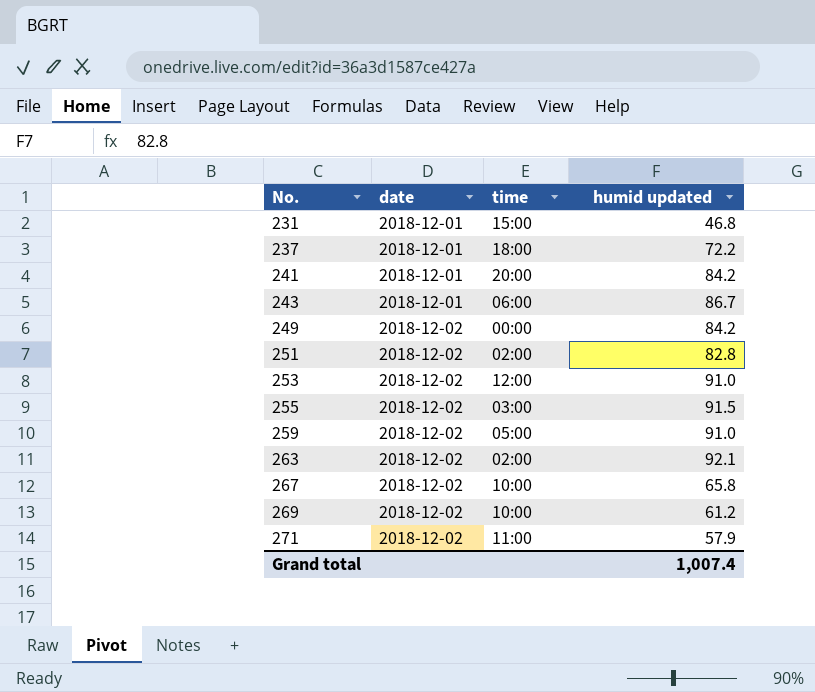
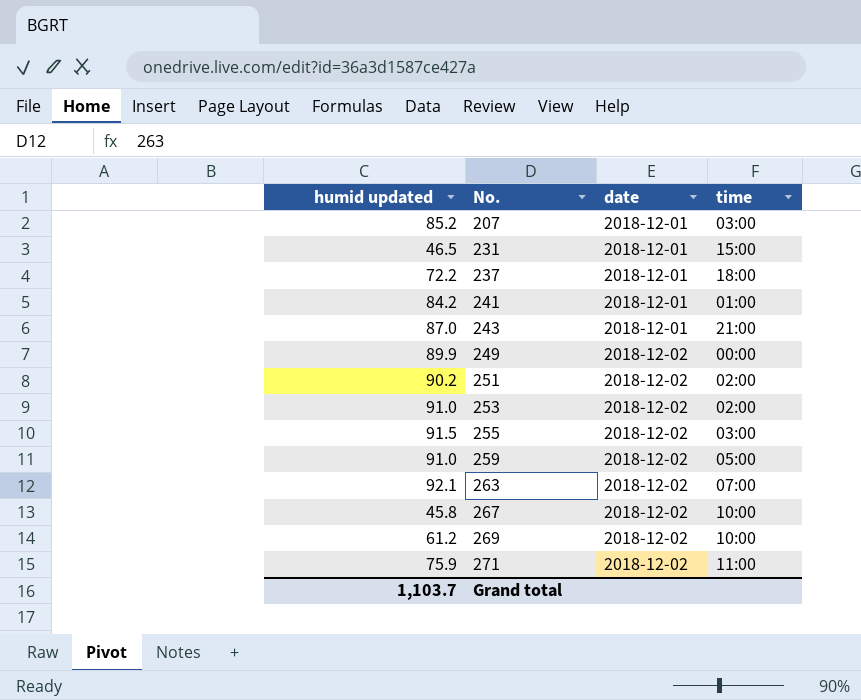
column humid updated | position: 4 -> 1
row 207: none -> 85.2 | 2018-12-01 | 03:00
231 | humid updated: 46.8 -> 46.5
241 | time: 20:00 -> 01:00
243 | humid updated: 86.7 -> 87.0
243 | time: 06:00 -> 21:00
249 | humid updated: 84.2 -> 89.9
251 | humid updated: 82.8 -> 90.2
253 | time: 12:00 -> 02:00
263 | time: 02:00 -> 07:00
267 | humid updated: 65.8 -> 45.8
271 | humid updated: 57.9 -> 75.9
Grand total | humid updated: 1,007.4 -> 1,103.7

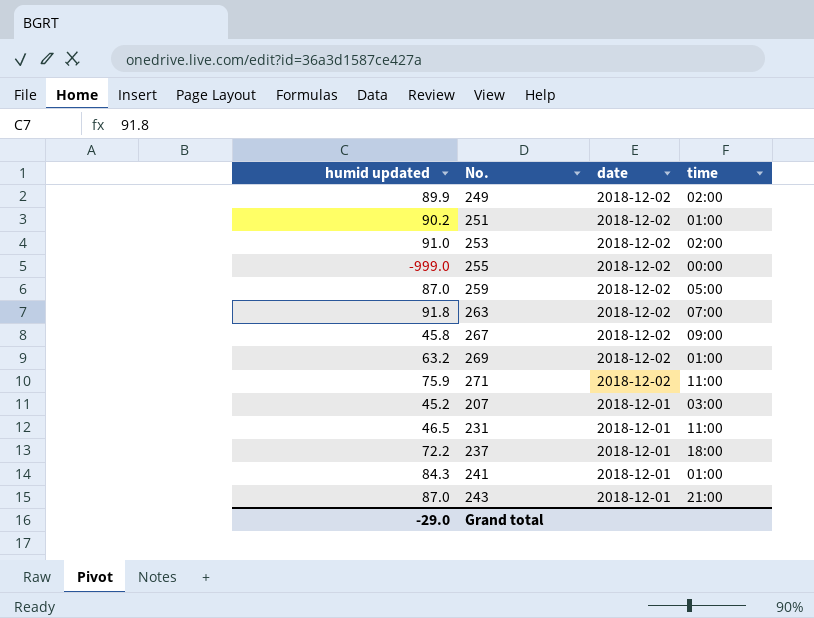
row order: No. ascending -> date descending
249 | time: 00:00 -> 02:00
251 | time: 02:00 -> 01:00
255 | humid updated: 91.5 -> -999.0
255 | time: 03:00 -> 00:00
259 | humid updated: 91.0 -> 87.0
263 | humid updated: 92.1 -> 91.8
267 | time: 10:00 -> 09:00
269 | humid updated: 61.2 -> 63.2
269 | time: 10:00 -> 01:00
207 | humid updated: 85.2 -> 45.2
231 | time: 15:00 -> 11:00
241 | humid updated: 84.2 -> 84.3
Grand total | humid updated: 1,103.7 -> -29.0

